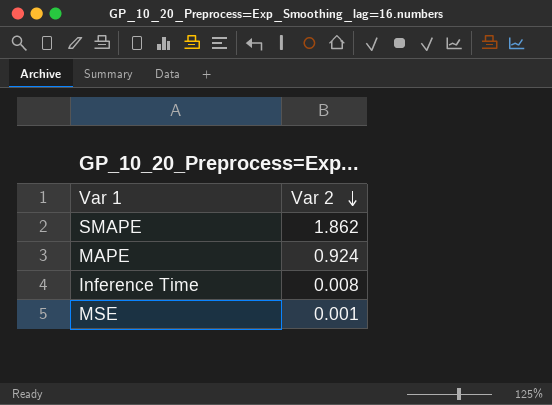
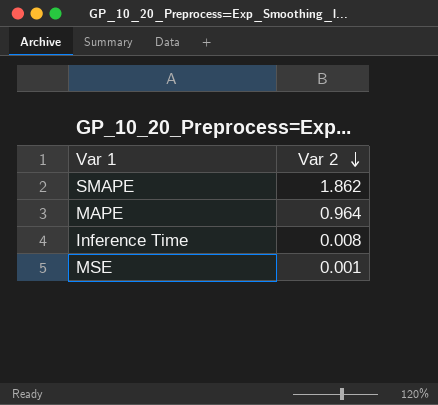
MAPE | Var 2: 0.924 -> 0.964

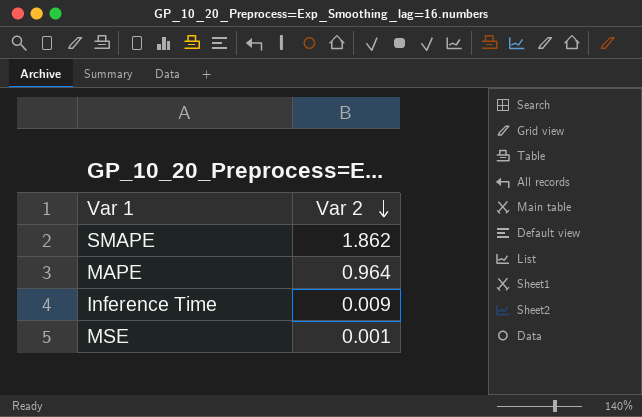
Inference Time | Var 2: 0.008 -> 0.009

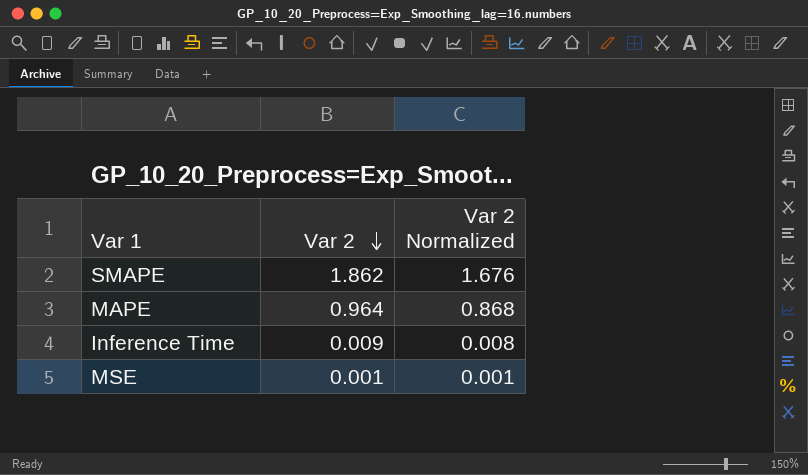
column Var 2 Normalized | formula: none -> [Var 2] * 0.9

